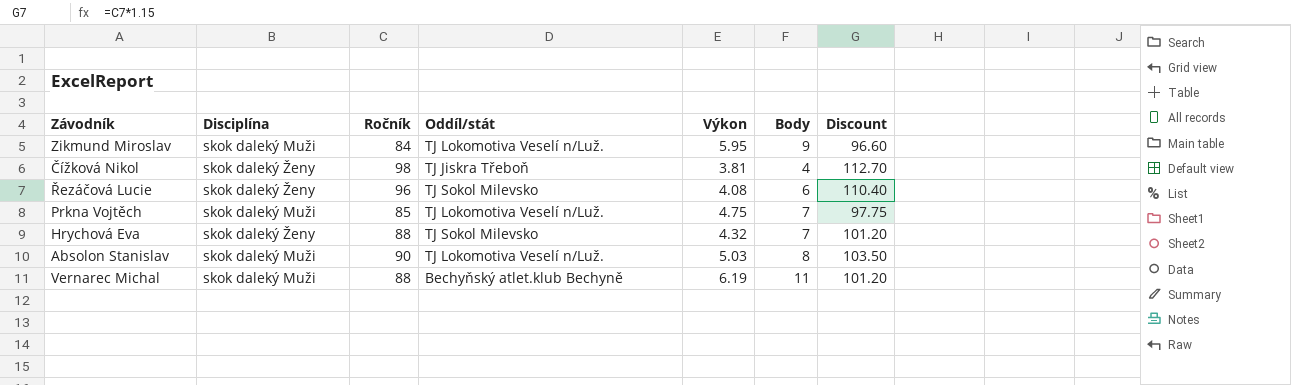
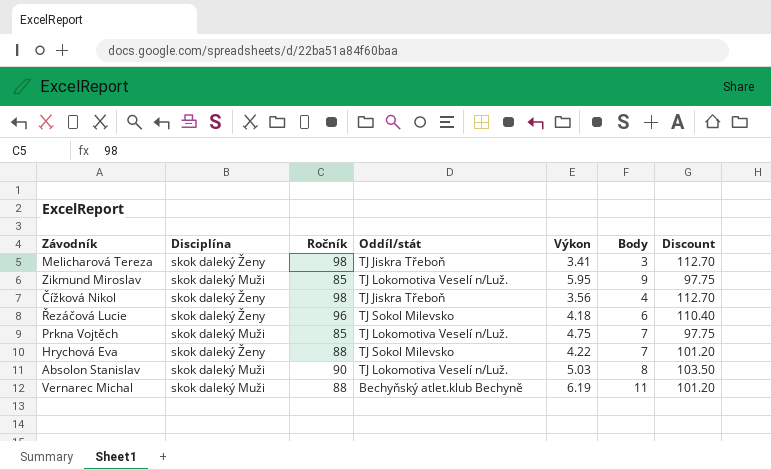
row Melicharová Tereza: none -> skok daleký Ženy | 98 | TJ Jiskra Třeboň | 3.41 | 3 | 112.70
Zikmund Miroslav | Ročník: 84 -> 85
Zikmund Miroslav | Discount: 96.60 -> 97.75
Čížková Nikol | Výkon: 3.81 -> 3.56
Řezáčová Lucie | Výkon: 4.08 -> 4.18
Hrychová Eva | Výkon: 4.32 -> 4.22

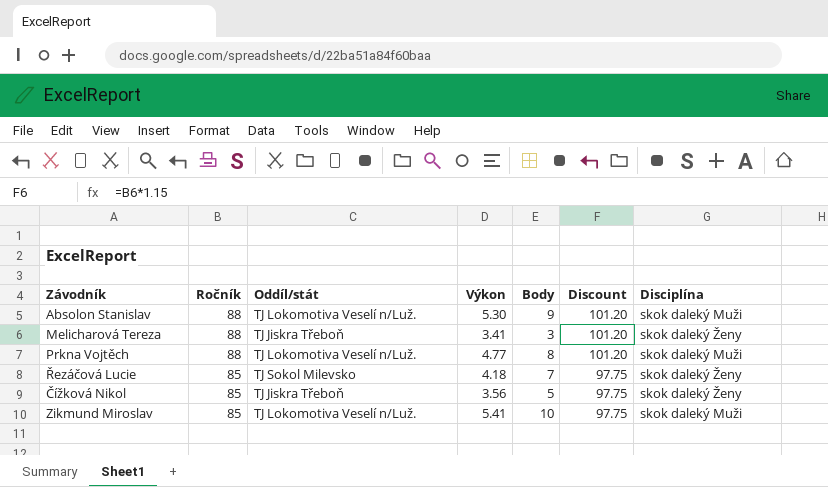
row order: none -> Ročník descending
column Disciplína | position: 2 -> 7
row Hrychová Eva: skok daleký Ženy | 88 | TJ Sokol Milevsko | 4.22 | 7 | 101.20 -> none
row Vernarec Michal: skok daleký Muži | 88 | Bechyňský atlet.klub Bechyně | 6.19 | 11 | 101.20 -> none
Absolon Stanislav | Ročník: 90 -> 88
Absolon Stanislav | Výkon: 5.03 -> 5.30
Absolon Stanislav | Body: 8 -> 9
Absolon Stanislav | Discount: 103.50 -> 101.20
Melicharová Tereza | Ročník: 98 -> 88
Melicharová Tereza | Discount: 112.70 -> 101.20
Prkna Vojtěch | Ročník: 85 -> 88
Prkna Vojtěch | Výkon: 4.75 -> 4.77
Prkna Vojtěch | Body: 7 -> 8
Prkna Vojtěch | Discount: 97.75 -> 101.20
Řezáčová Lucie | Ročník: 96 -> 85
Řezáčová Lucie | Body: 6 -> 7
Řezáčová Lucie | Discount: 110.40 -> 97.75
Čížková Nikol | Ročník: 98 -> 85
Čížková Nikol | Body: 4 -> 5
Čížková Nikol | Discount: 112.70 -> 97.75
Zikmund Miroslav | Výkon: 5.95 -> 5.41
Zikmund Miroslav | Body: 9 -> 10

